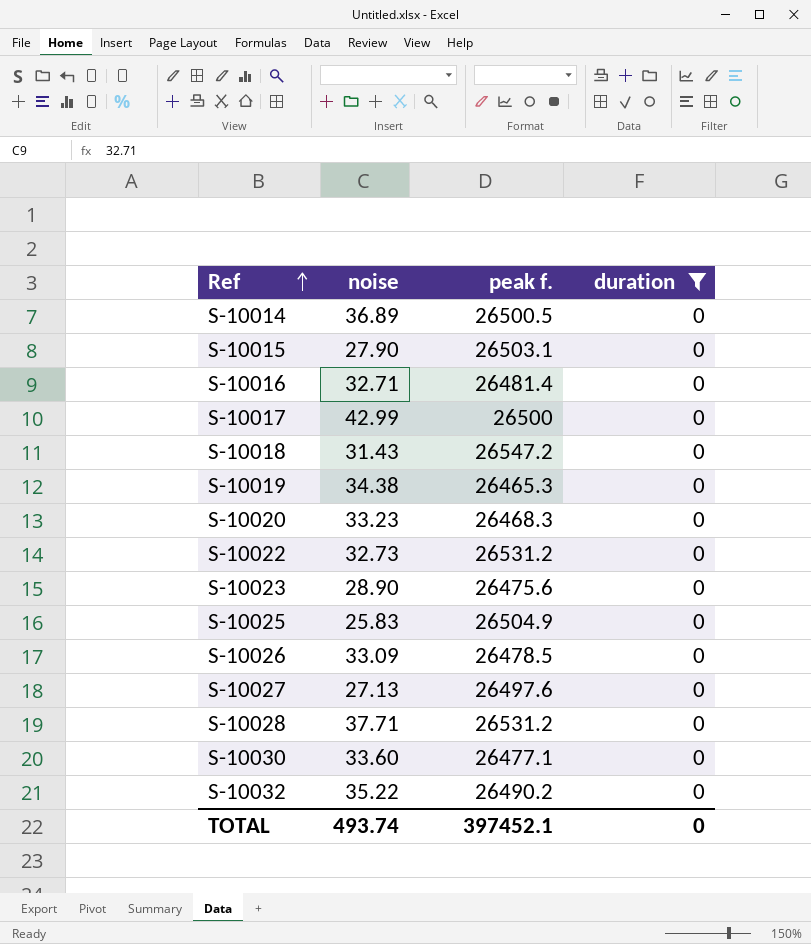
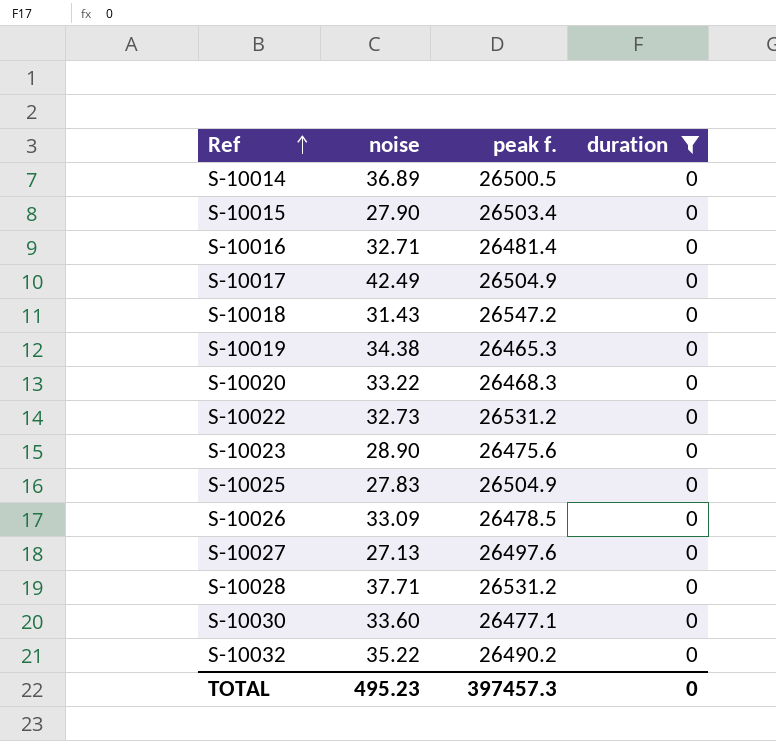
S-10015 | peak f.: 26503.1 -> 26503.4
S-10017 | noise: 42.99 -> 42.49
S-10017 | peak f.: 26500 -> 26504.9
S-10020 | noise: 33.23 -> 33.22
S-10025 | noise: 25.83 -> 27.83
TOTAL | noise: 493.74 -> 495.23
TOTAL | peak f.: 397452.1 -> 397457.3

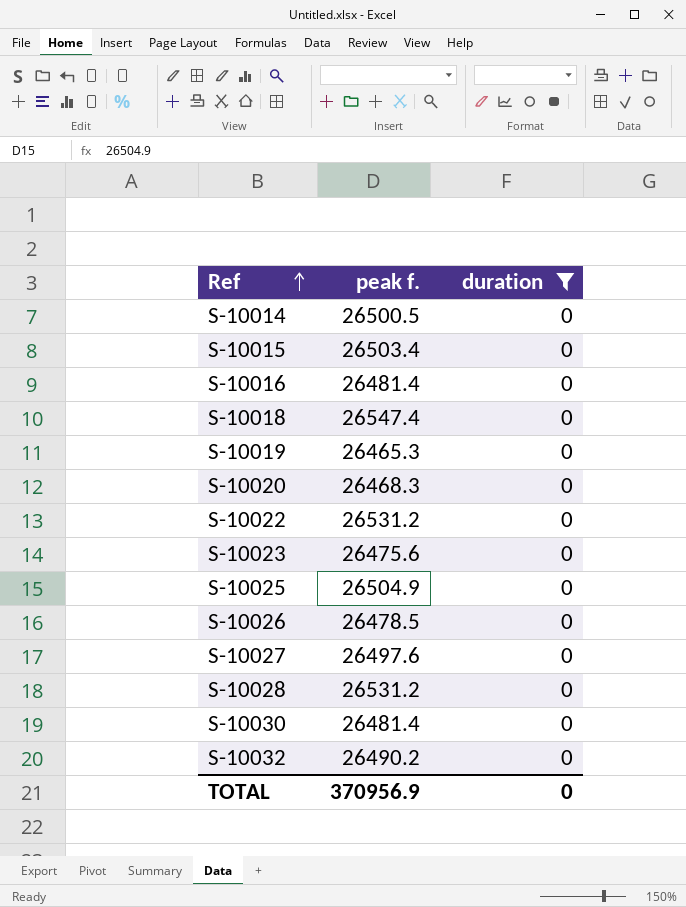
column noise | position: 2 -> none
row S-10017: 42.49 | 26504.9 | 0 -> none
S-10018 | peak f.: 26547.2 -> 26547.4
S-10030 | peak f.: 26477.1 -> 26481.4
TOTAL | peak f.: 397457.3 -> 370956.9

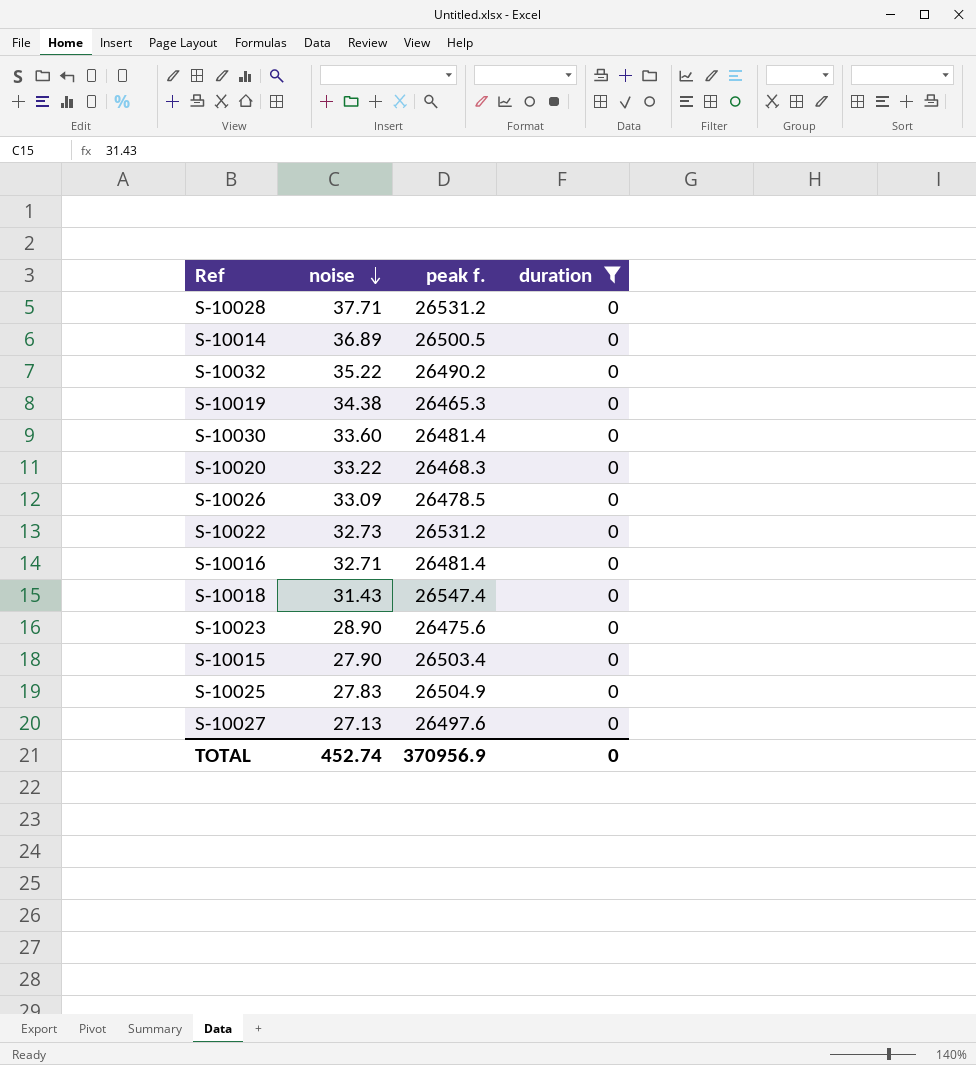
row order: Ref ascending -> noise descending
column noise | position: none -> 2

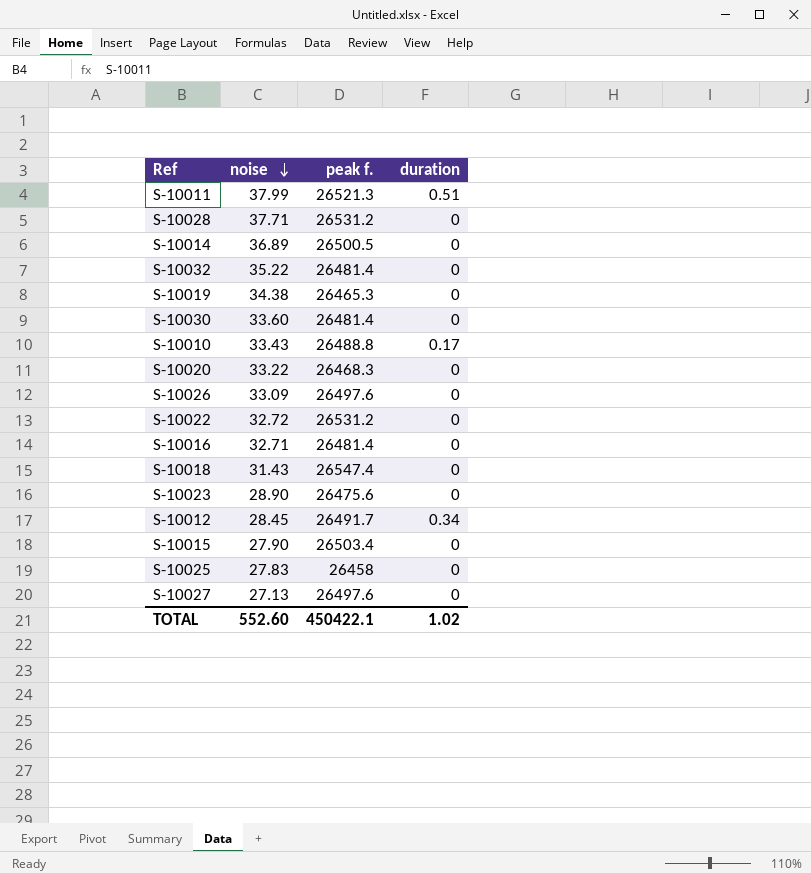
filter: duration = 0 -> none
S-10032 | peak f.: 26490.2 -> 26481.4
S-10026 | peak f.: 26478.5 -> 26497.6
S-10022 | noise: 32.73 -> 32.72
S-10025 | peak f.: 26504.9 -> 26458
TOTAL | noise: 452.74 -> 552.60
TOTAL | peak f.: 370956.9 -> 450422.1
TOTAL | duration: 0 -> 1.02

